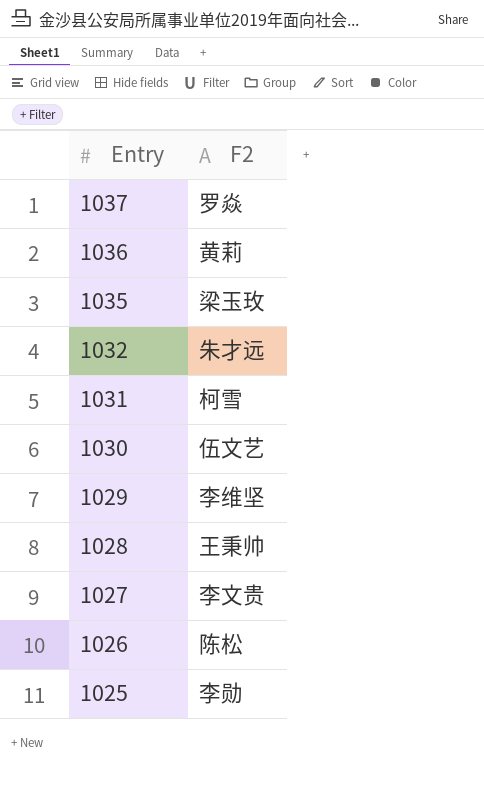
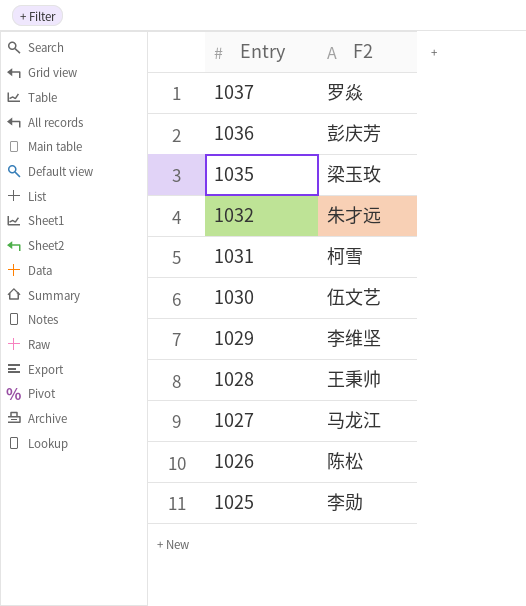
1036 | F2: 黄莉 -> 彭庆芳
1027 | F2: 李文贵 -> 马龙江

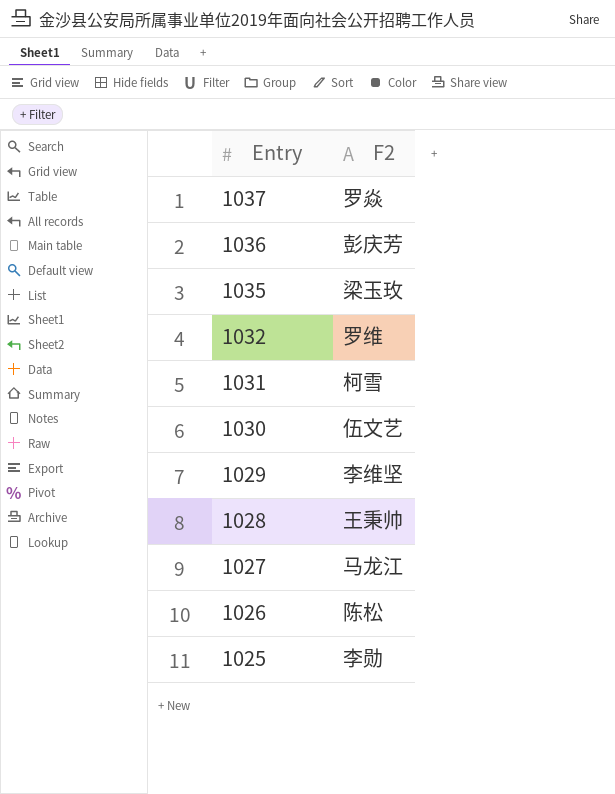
1032 | F2: 朱才远 -> 罗维

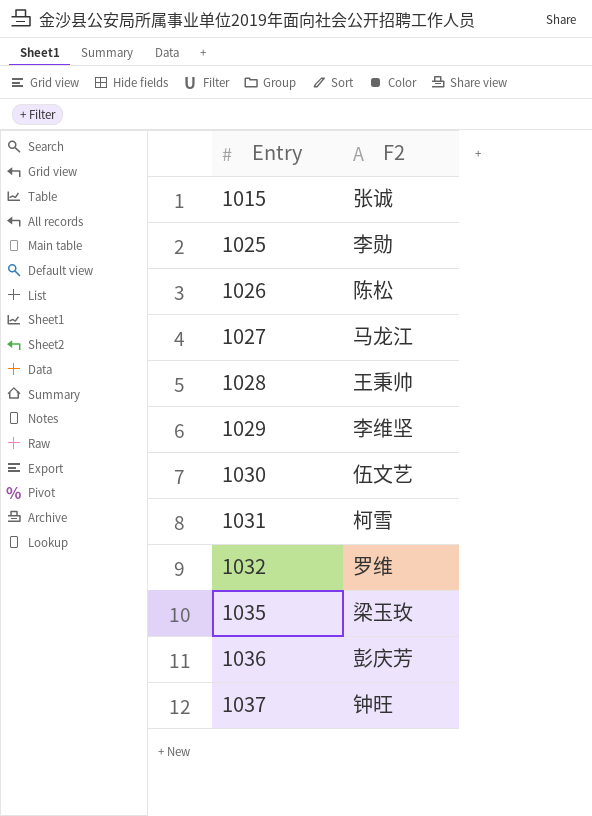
row order: Entry descending -> Entry ascending
row 1015: none -> 张诚
1037 | F2: 罗焱 -> 钟旺

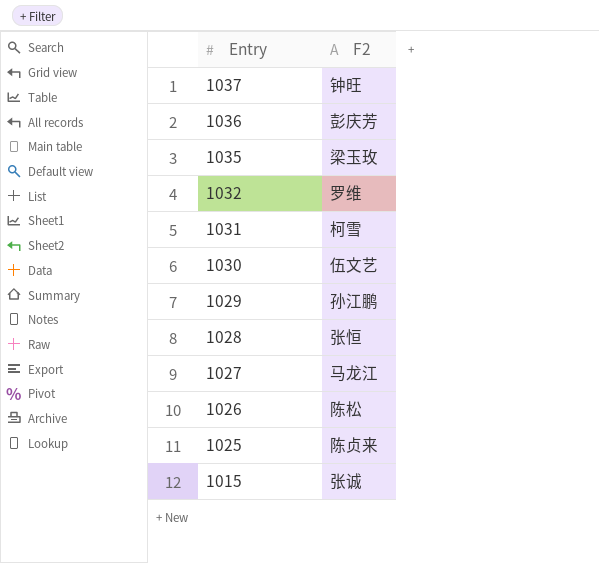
row order: Entry ascending -> Entry descending
1029 | F2: 李维坚 -> 孙江鹏
1028 | F2: 王秉帅 -> 张恒
1025 | F2: 李勋 -> 陈贞来

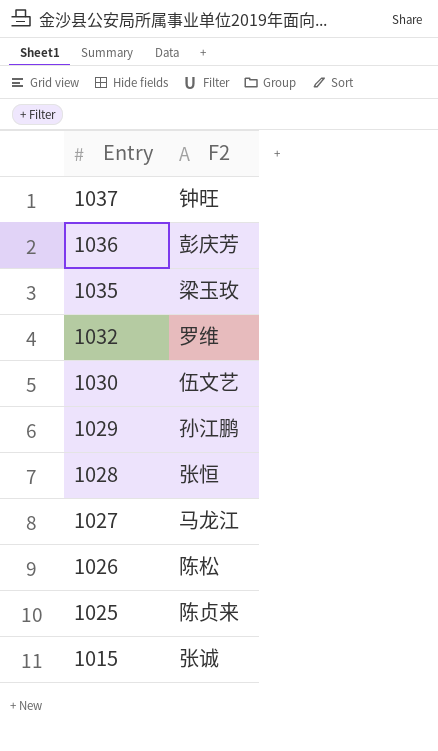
row 1031: 柯雪 -> none

